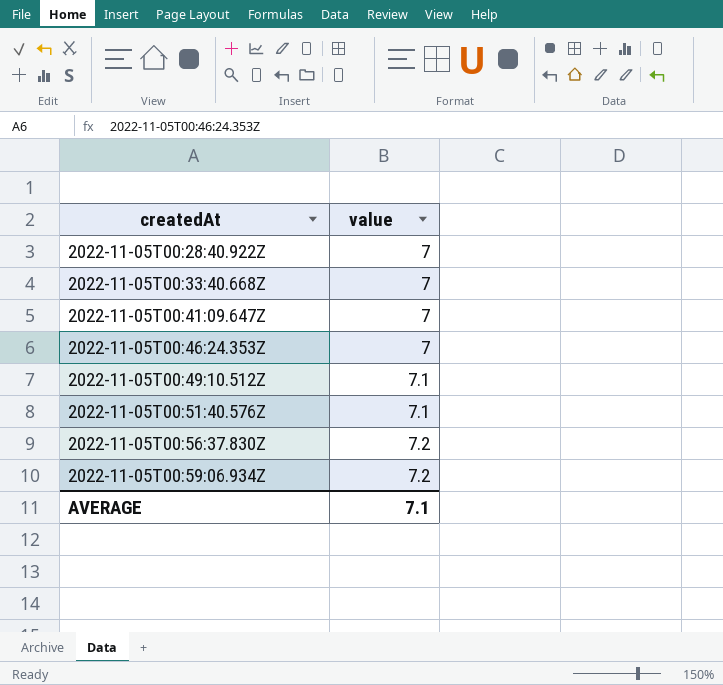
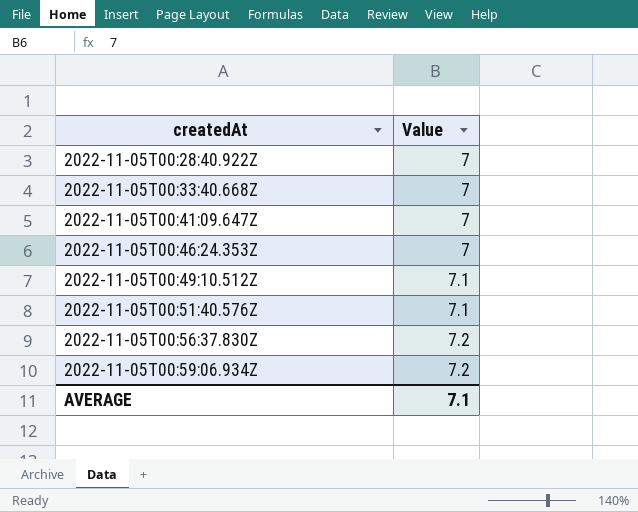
column name: value -> Value

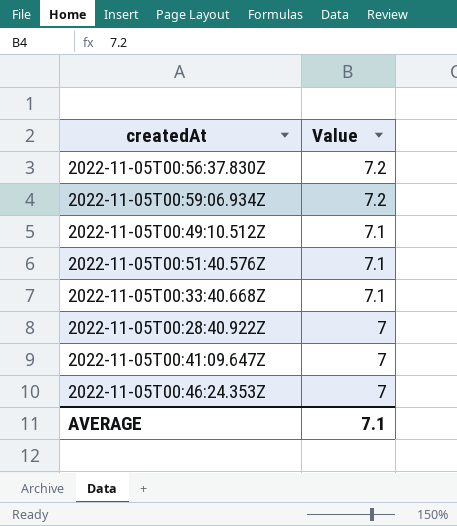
row order: createdAt ascending -> Value descending
2022-11-05T00:33:40.668Z | Value: 7 -> 7.1

